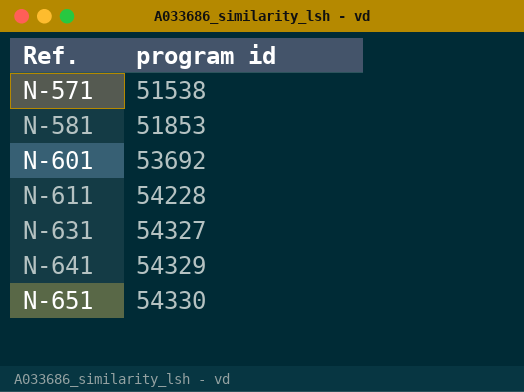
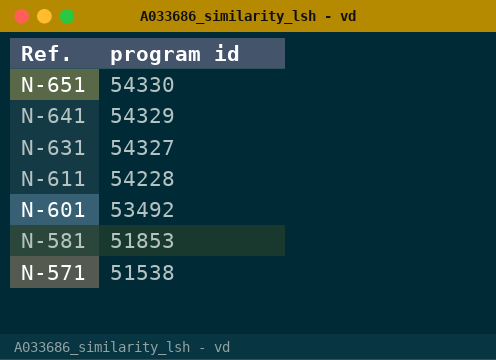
row order: Ref. ascending -> Ref. descending
N-601 | program id: 53692 -> 53492

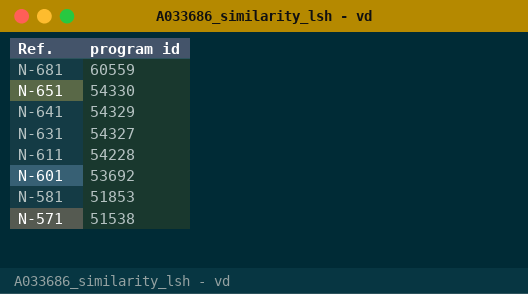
row N-681: none -> 60559
N-601 | program id: 53492 -> 53692

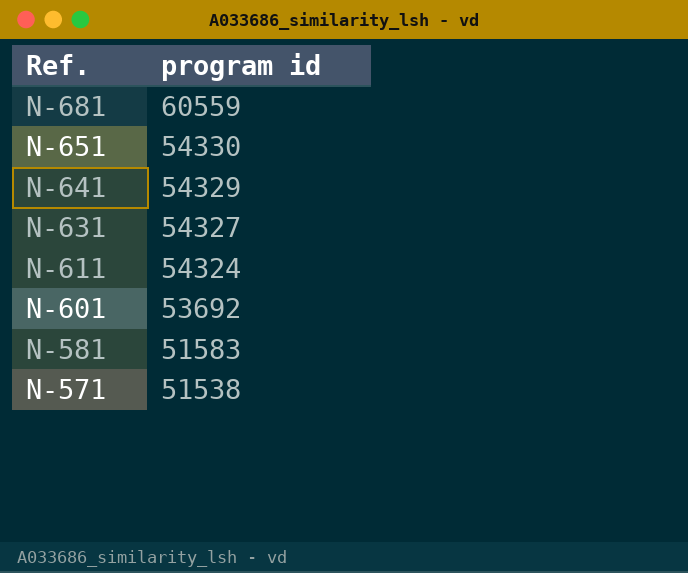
N-611 | program id: 54228 -> 54324
N-581 | program id: 51853 -> 51583

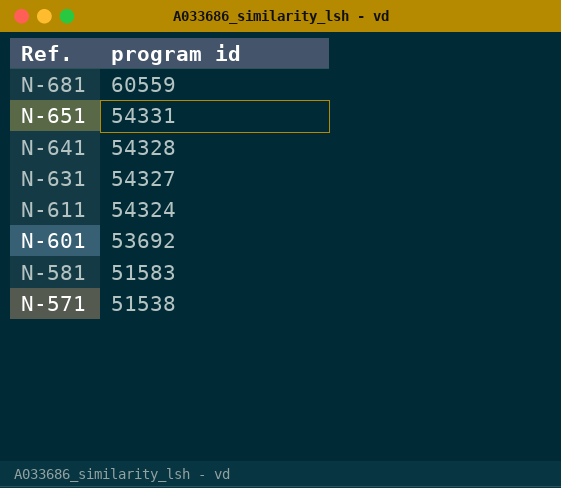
N-651 | program id: 54330 -> 54331
N-641 | program id: 54329 -> 54328

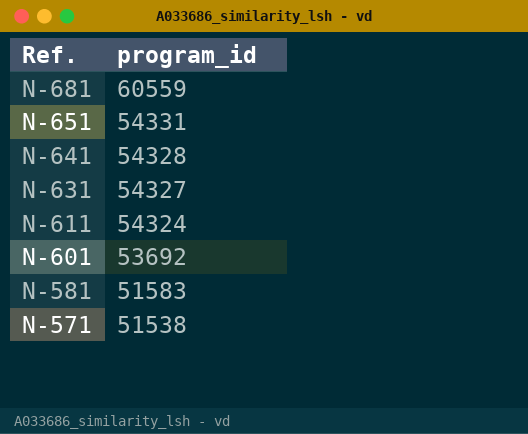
column name: program id -> program_id

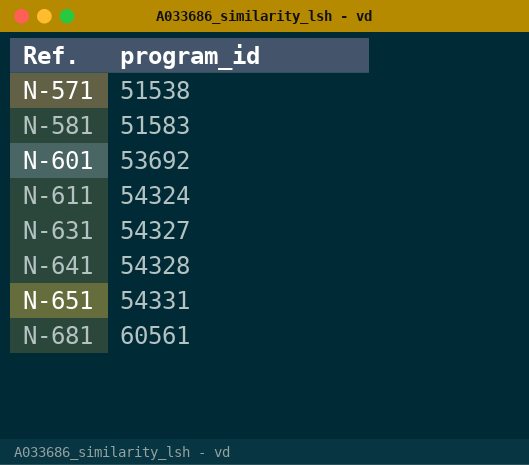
row order: Ref. descending -> Ref. ascending
N-681 | program_id: 60559 -> 60561

